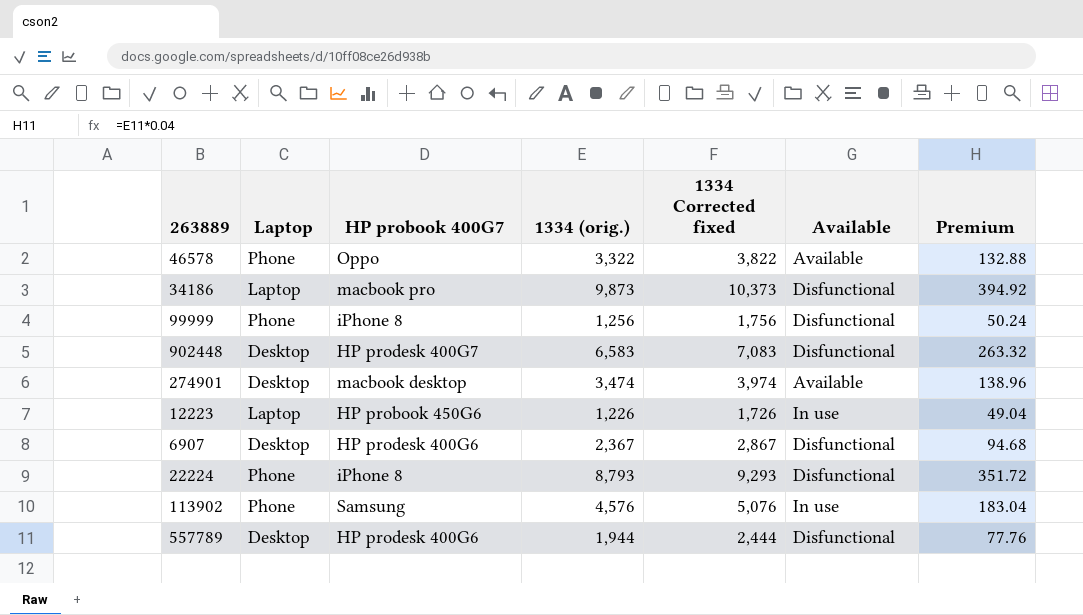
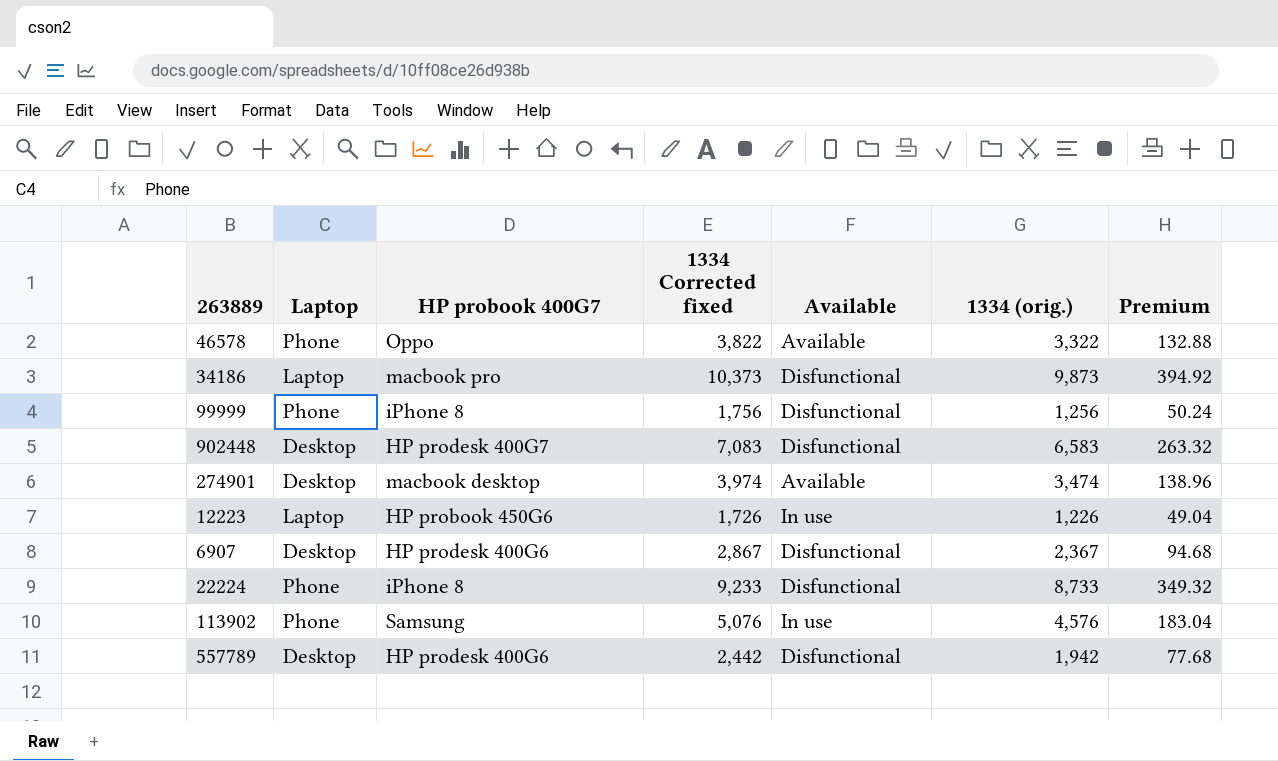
column 1334 (orig.) | position: 4 -> 6
22224 | 1334 Corrected fixed: 9,293 -> 9,233
22224 | 1334 (orig.): 8,793 -> 8,733
22224 | Premium: 351.72 -> 349.32
557789 | 1334 Corrected fixed: 2,444 -> 2,442
557789 | 1334 (orig.): 1,944 -> 1,942
557789 | Premium: 77.76 -> 77.68

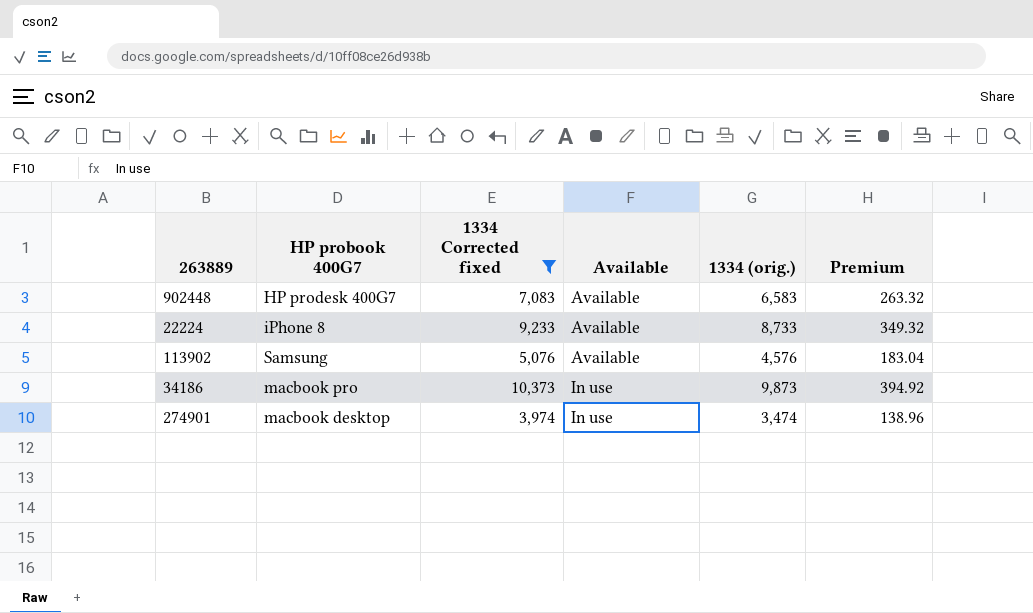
filter: none -> 1334 Corrected fixed >= 3,974
row order: none -> Available ascending
column Laptop | position: 2 -> none
902448 | Available: Disfunctional -> Available
22224 | Available: Disfunctional -> Available
113902 | Available: In use -> Available
34186 | Available: Disfunctional -> In use
274901 | Available: Available -> In use

